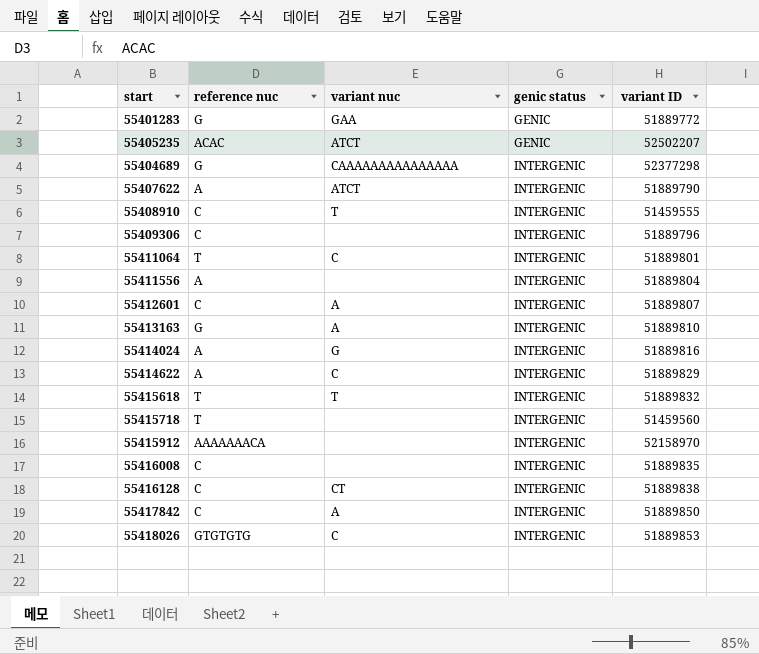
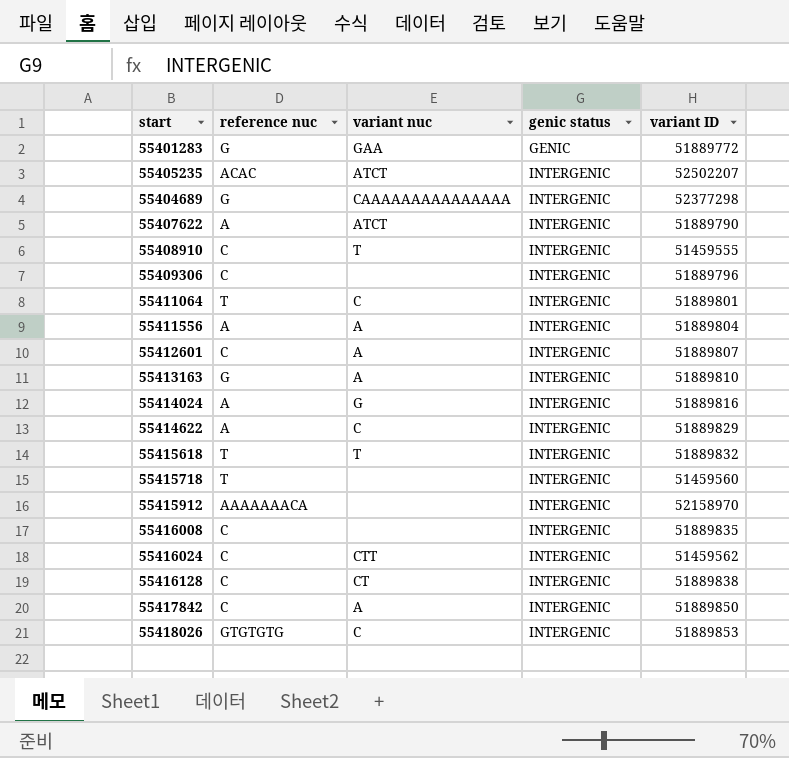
55405235 | genic status: GENIC -> INTERGENIC
55411556 | variant nuc: none -> A
row 55416024: none -> C | CTT | INTERGENIC | 51459562

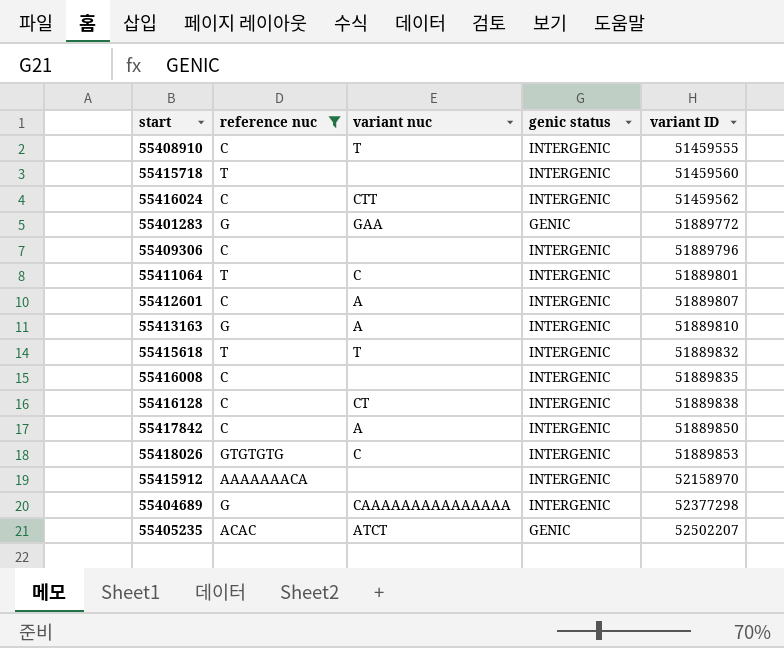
filter: none -> reference nuc != A
row order: genic status ascending -> variant ID ascending
55405235 | genic status: INTERGENIC -> GENIC

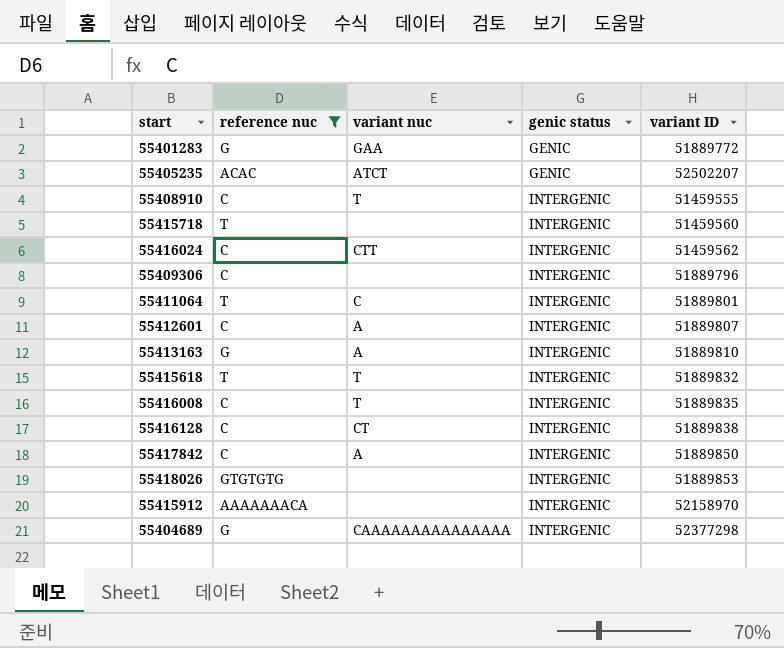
row order: variant ID ascending -> genic status ascending
55416008 | variant nuc: none -> T
55418026 | variant nuc: C -> none

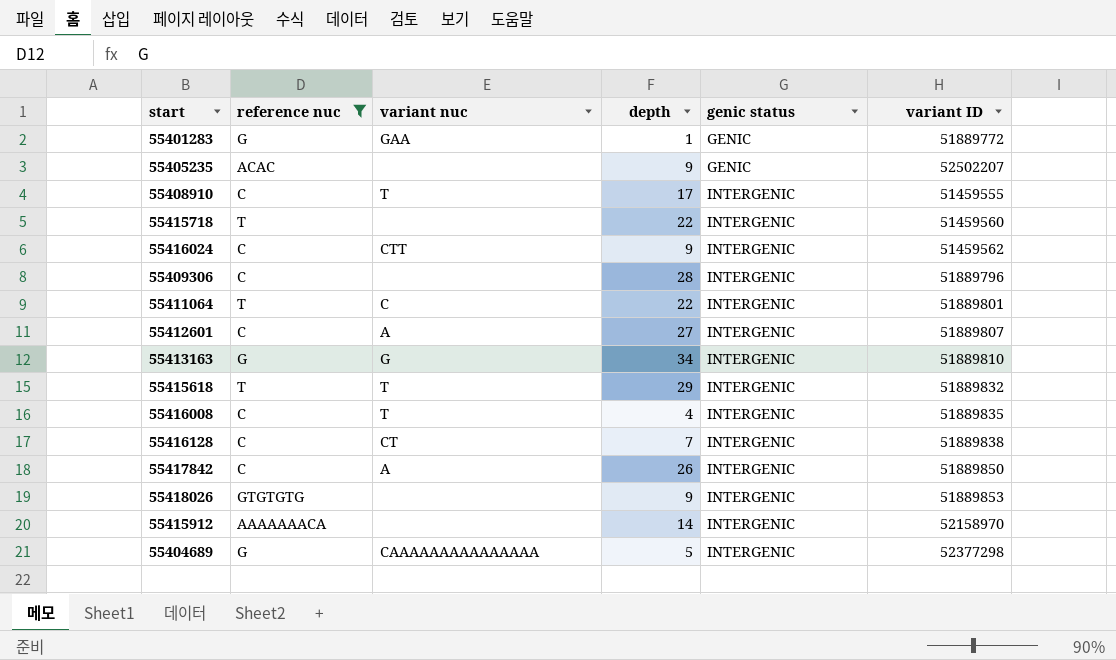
column depth | position: none -> 4
55405235 | variant nuc: ATCT -> none
55413163 | variant nuc: A -> G

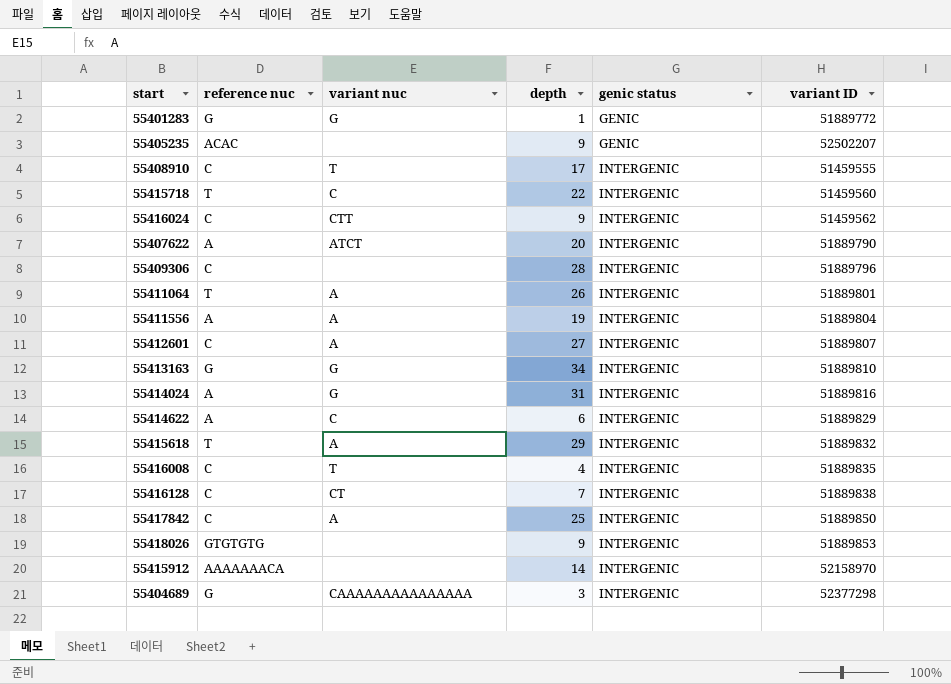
filter: reference nuc != A -> none
55401283 | variant nuc: GAA -> G
55415718 | variant nuc: none -> C
55411064 | variant nuc: C -> A
55411064 | depth: 22 -> 26
55415618 | variant nuc: T -> A
55417842 | depth: 26 -> 25
55404689 | depth: 5 -> 3

